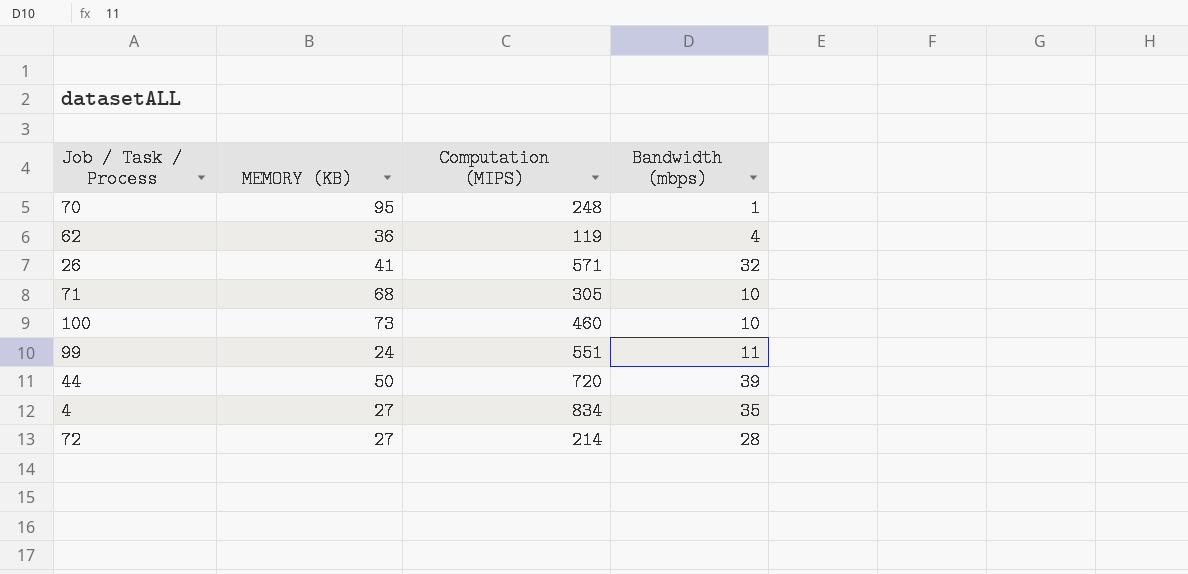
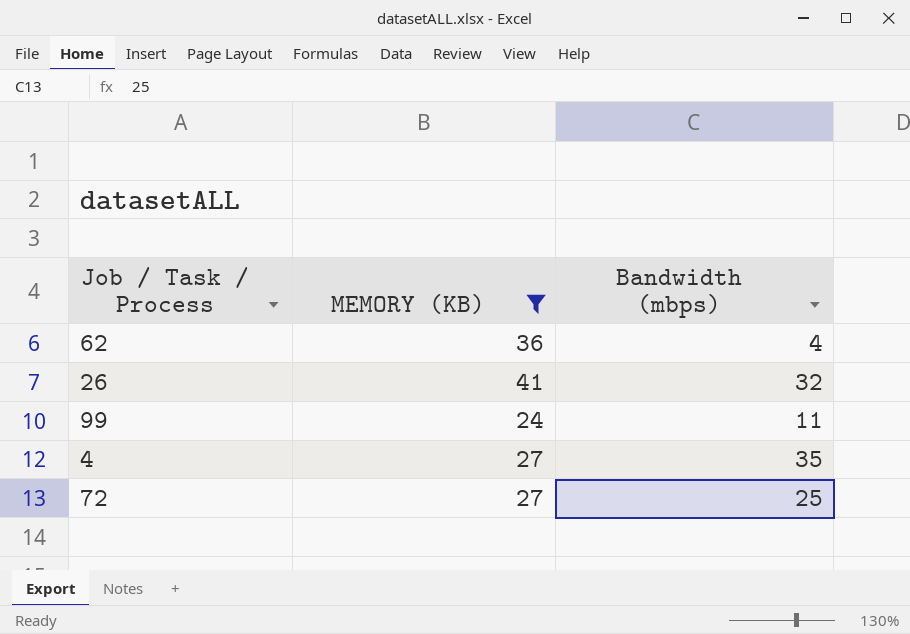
filter: none -> MEMORY (KB) <= 41
column Computation (MIPS) | position: 3 -> none
72 | Bandwidth (mbps): 28 -> 25

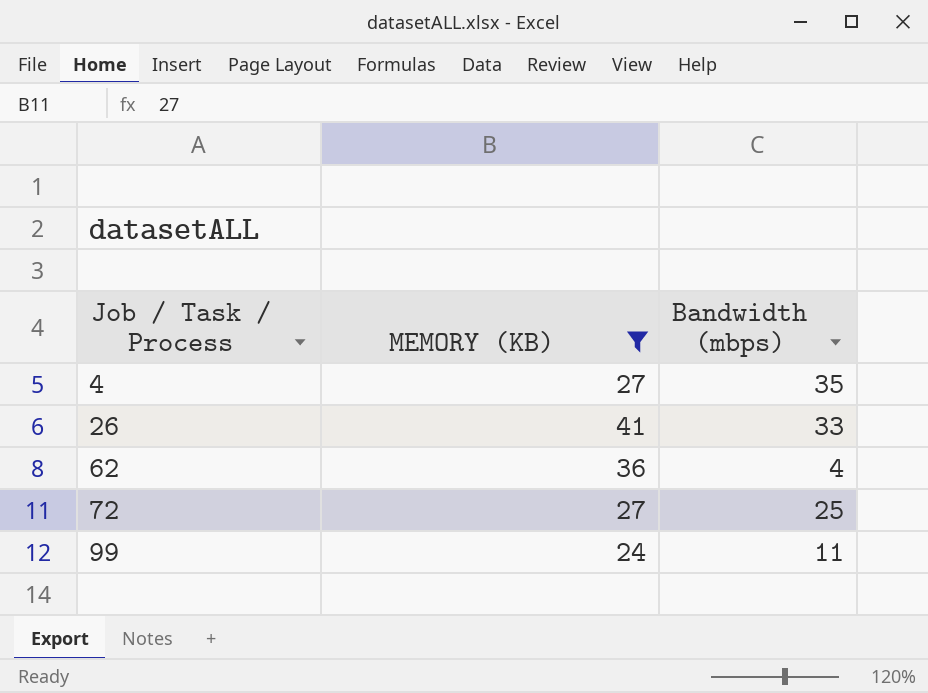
row order: none -> Job / Task / Process ascending
26 | Bandwidth (mbps): 32 -> 33

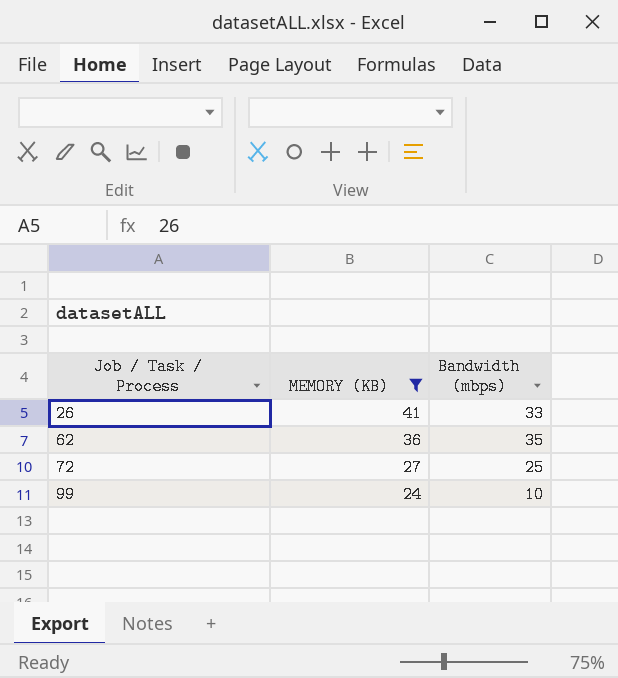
row 4: 27 | 35 -> none
62 | Bandwidth (mbps): 4 -> 35
99 | Bandwidth (mbps): 11 -> 10

